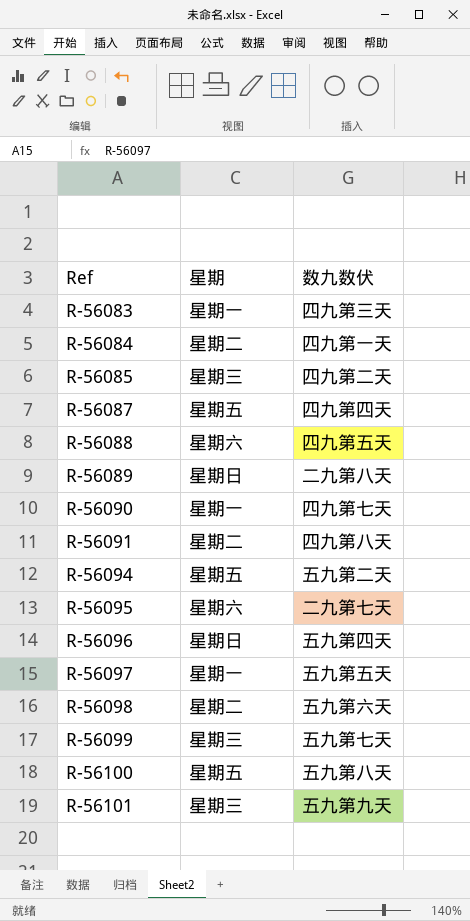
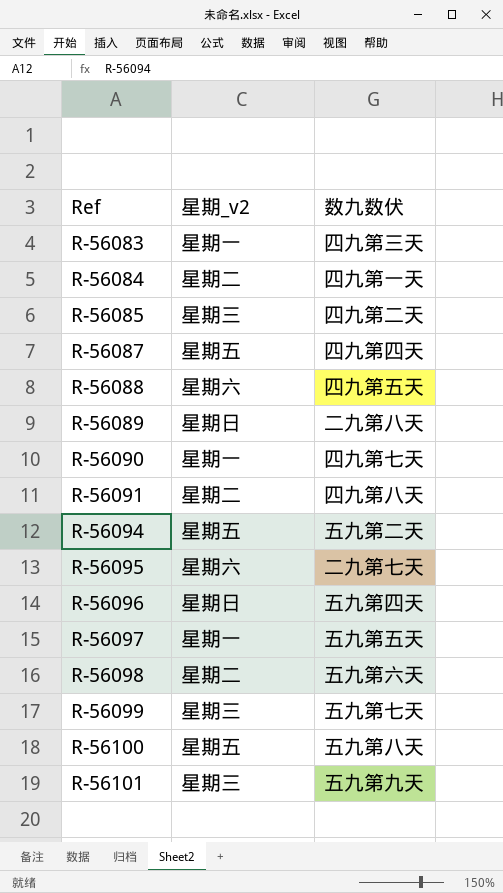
column name: 星期 -> 星期_v2

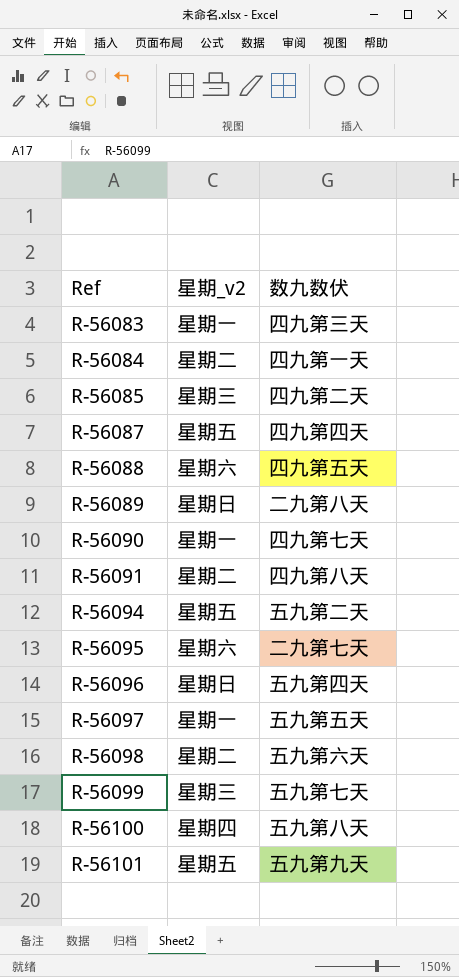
R-56100 | 星期_v2: 星期五 -> 星期四
R-56101 | 星期_v2: 星期三 -> 星期五

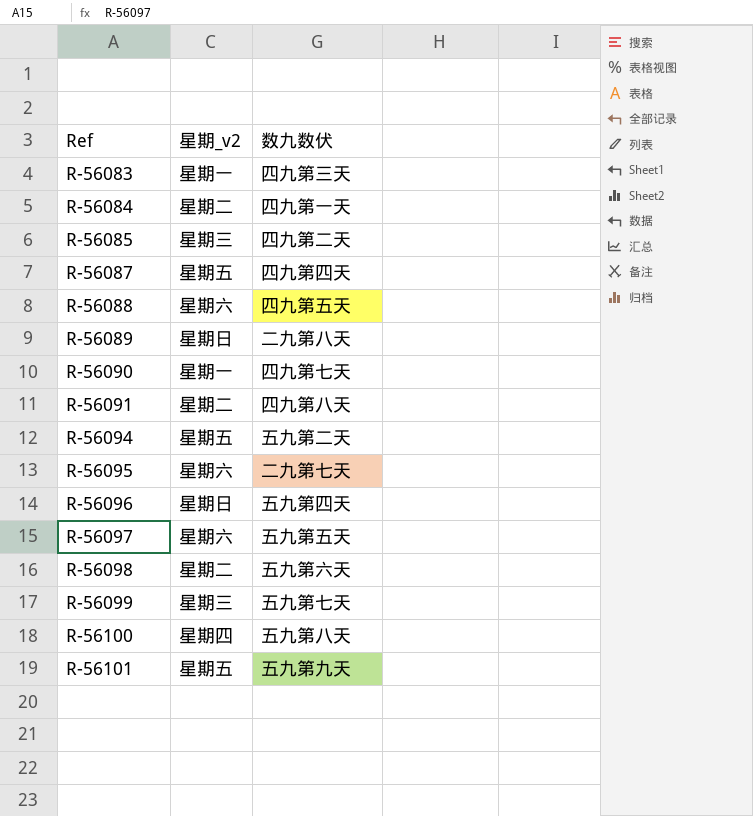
R-56097 | 星期_v2: 星期一 -> 星期六

